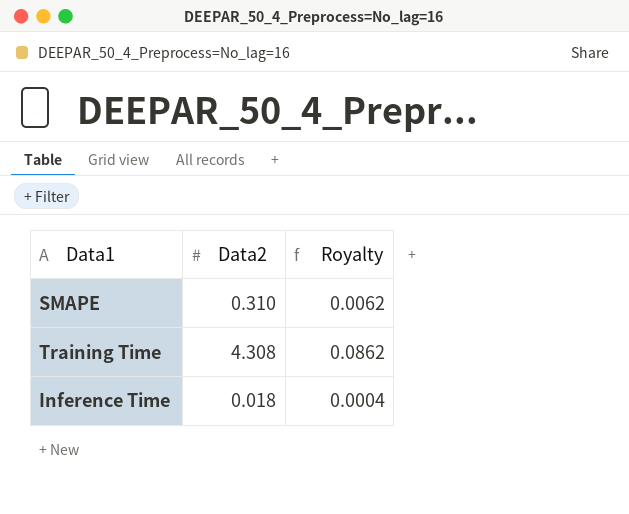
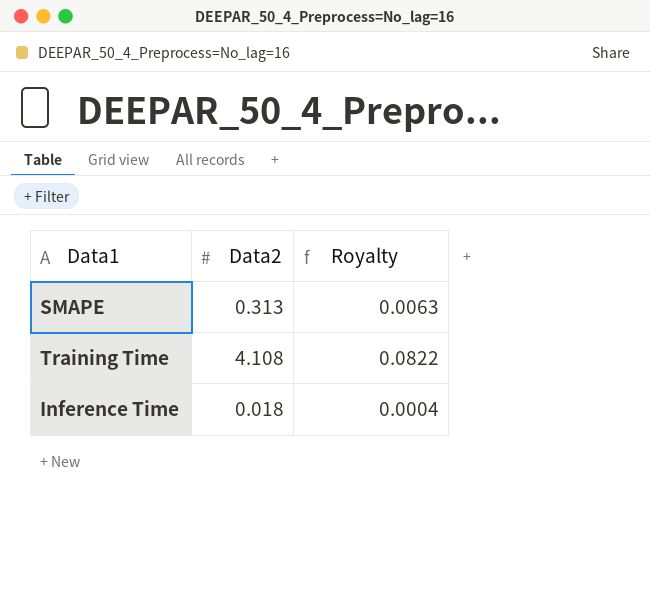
SMAPE | Data2: 0.310 -> 0.313
SMAPE | Royalty: 0.0062 -> 0.0063
Training Time | Data2: 4.308 -> 4.108
Training Time | Royalty: 0.0862 -> 0.0822

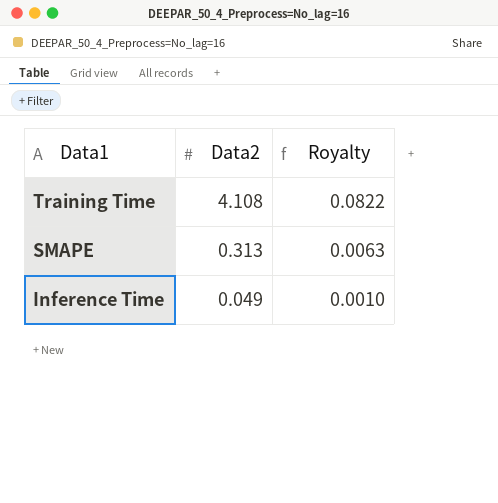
row order: none -> Data1 descending
Inference Time | Data2: 0.018 -> 0.049
Inference Time | Royalty: 0.0004 -> 0.0010

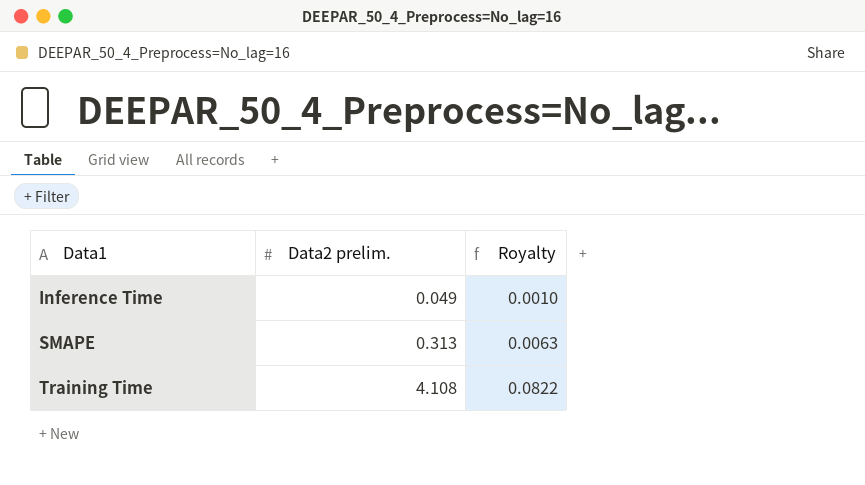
row order: Data1 descending -> Data1 ascending
column name: Data2 -> Data2 prelim.

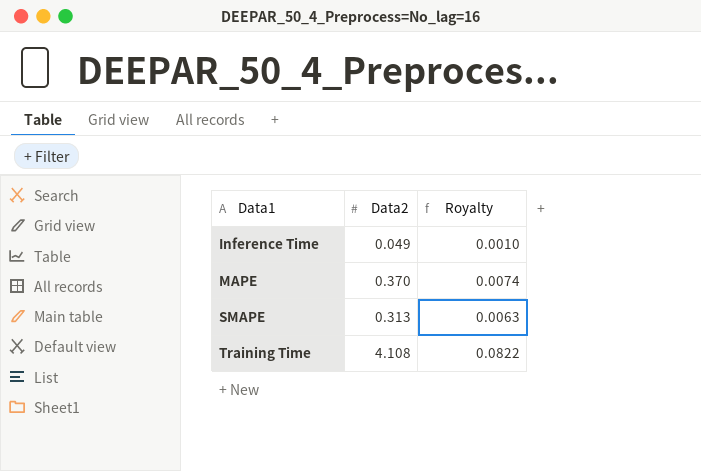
column name: Data2 prelim. -> Data2
row MAPE: none -> 0.370 | 0.0074

